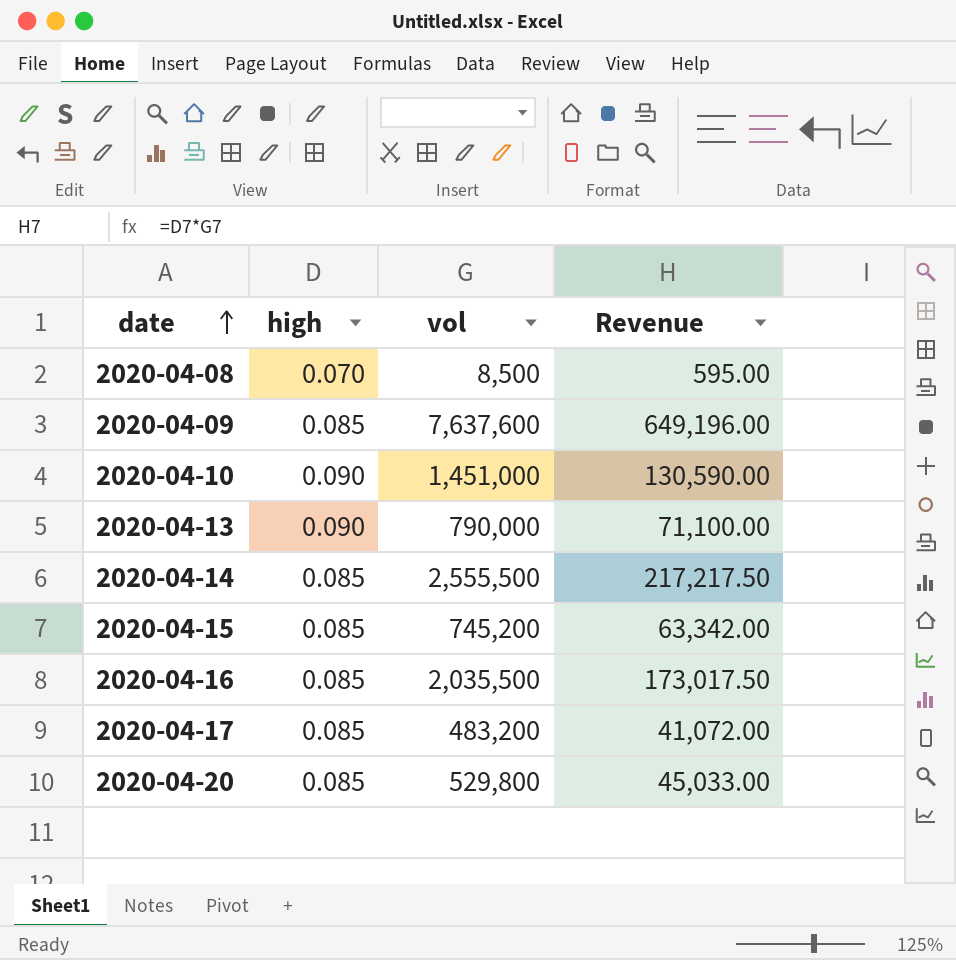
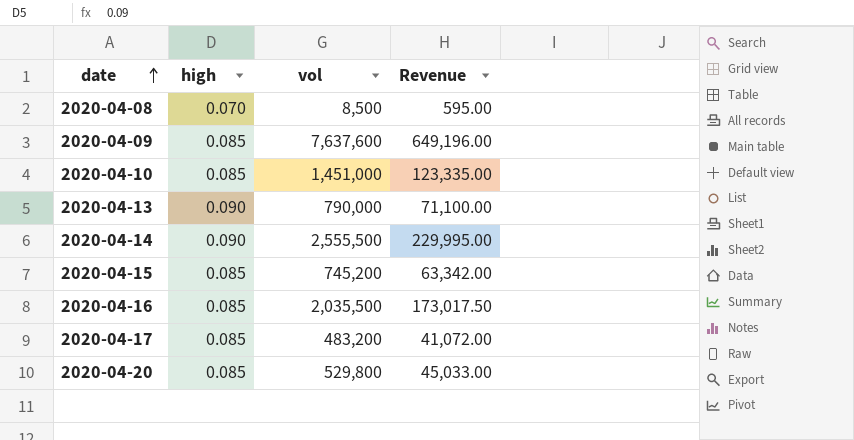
2020-04-10 | high: 0.090 -> 0.085
2020-04-10 | Revenue: 130,590.00 -> 123,335.00
2020-04-14 | high: 0.085 -> 0.090
2020-04-14 | Revenue: 217,217.50 -> 229,995.00

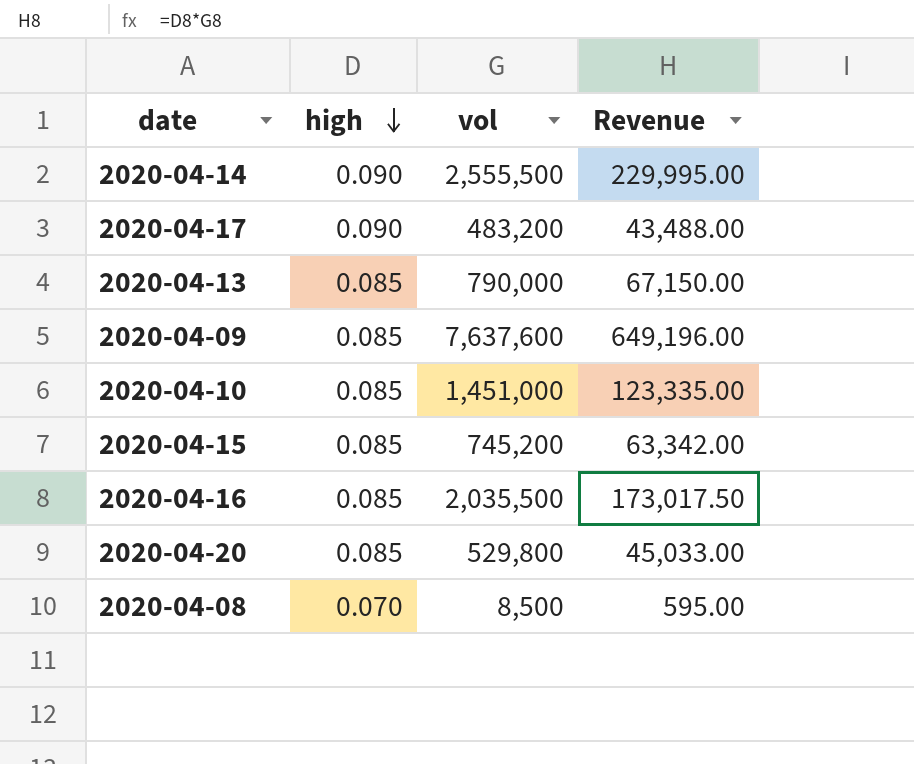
row order: date ascending -> high descending
2020-04-17 | high: 0.085 -> 0.090
2020-04-17 | Revenue: 41,072.00 -> 43,488.00
2020-04-13 | high: 0.090 -> 0.085
2020-04-13 | Revenue: 71,100.00 -> 67,150.00

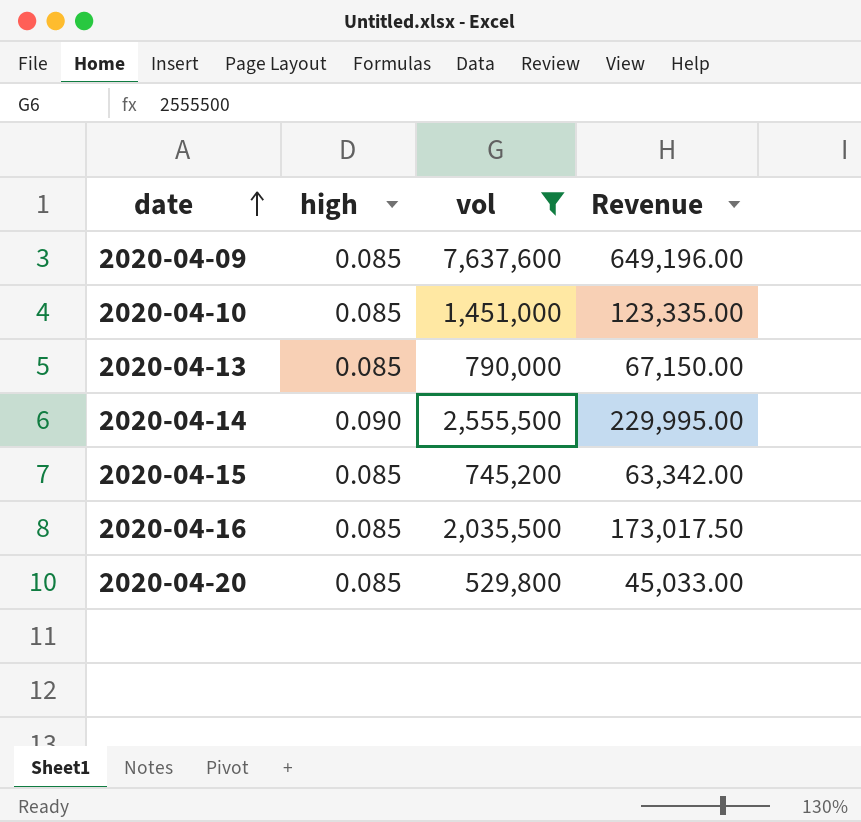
filter: none -> vol >= 529,800
row order: high descending -> date ascending

